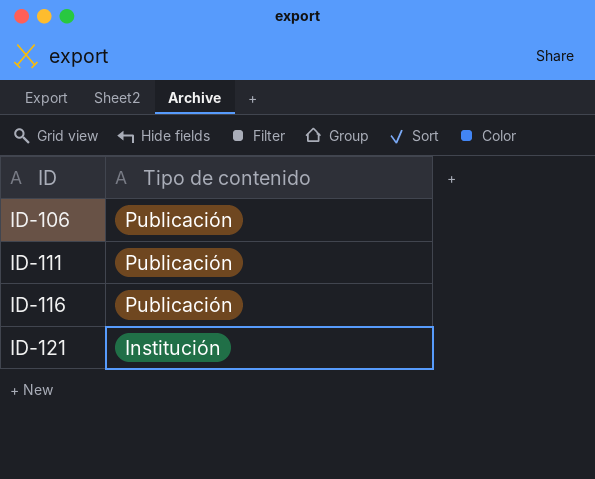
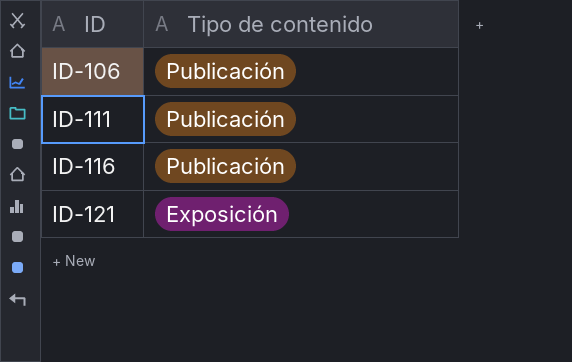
ID-121 | Tipo de contenido: Institución -> Exposición

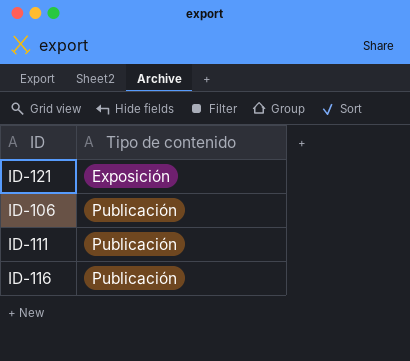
row order: ID ascending -> Tipo de contenido ascending

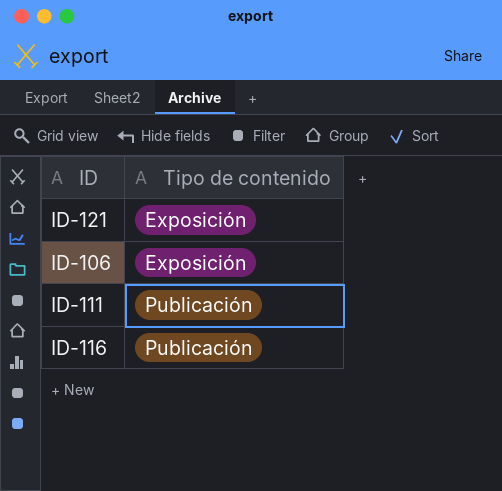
ID-106 | Tipo de contenido: Publicación -> Exposición

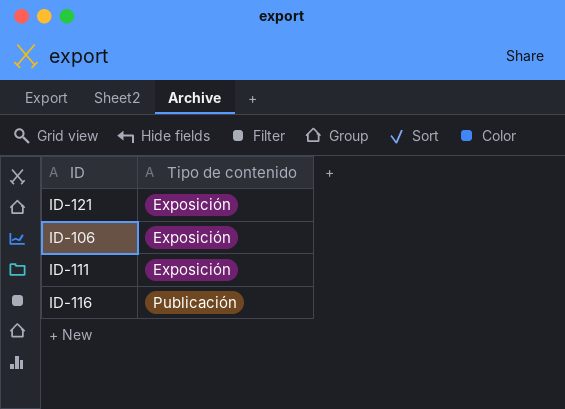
ID-111 | Tipo de contenido: Publicación -> Exposición

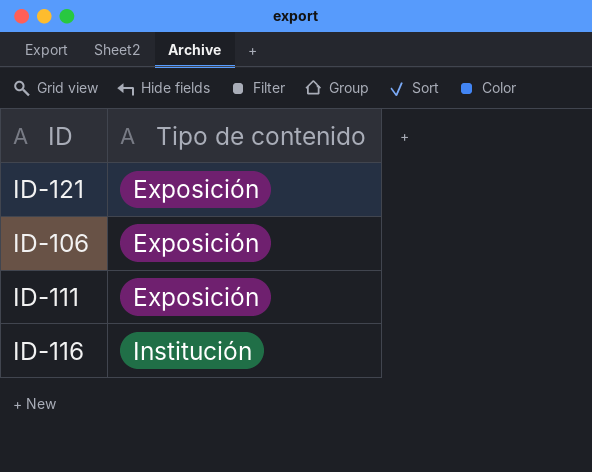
ID-116 | Tipo de contenido: Publicación -> Institución

